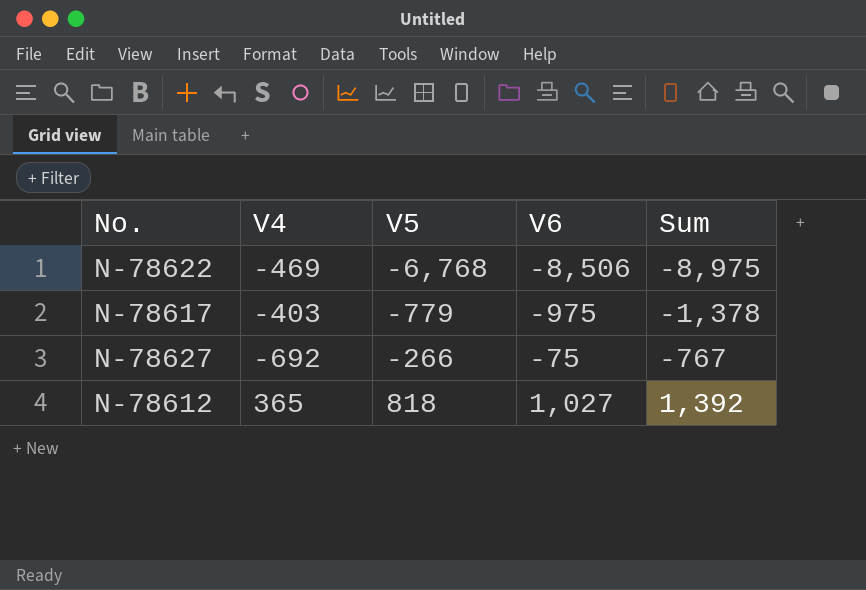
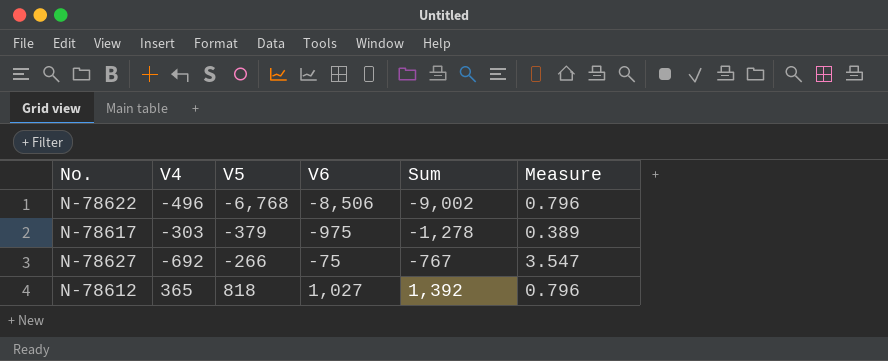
column Measure | formula: none -> [V5] / [V6]
N-78622 | V4: -469 -> -496
N-78622 | Sum: -8,975 -> -9,002
N-78617 | V4: -403 -> -303
N-78617 | V5: -779 -> -379
N-78617 | Sum: -1,378 -> -1,278

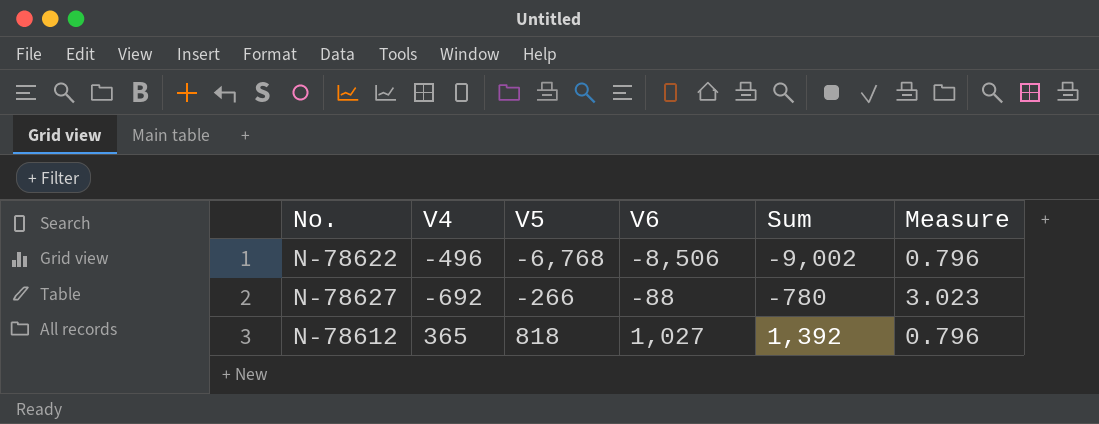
row N-78617: -303 | -379 | -975 | -1,278 | 0.389 -> none
N-78627 | V6: -75 -> -88
N-78627 | Sum: -767 -> -780
N-78627 | Measure: 3.547 -> 3.023

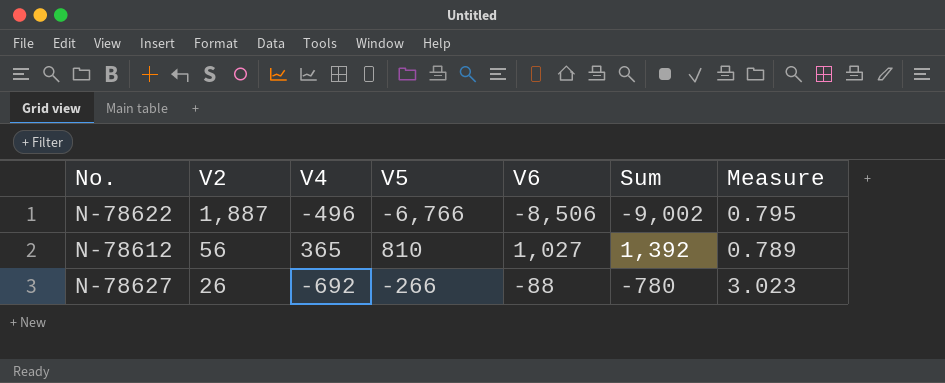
row order: V5 ascending -> V2 descending
column V2 | position: none -> 2
N-78622 | V5: -6,768 -> -6,766
N-78622 | Measure: 0.796 -> 0.795
N-78612 | V5: 818 -> 810
N-78612 | Measure: 0.796 -> 0.789

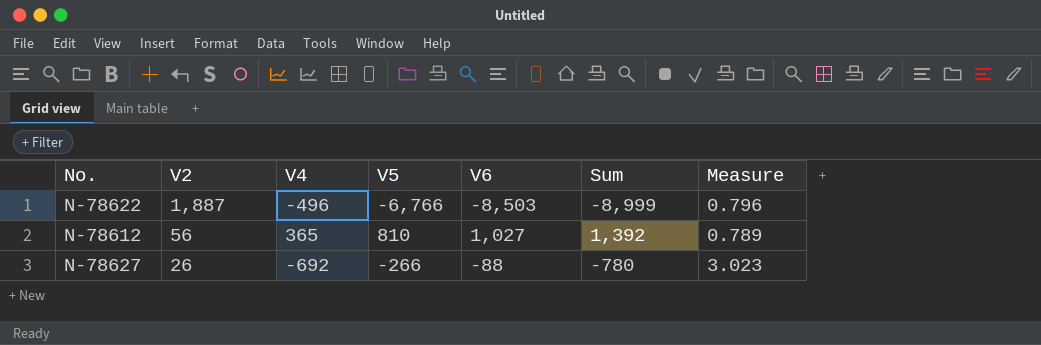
N-78622 | V6: -8,506 -> -8,503
N-78622 | Sum: -9,002 -> -8,999
N-78622 | Measure: 0.795 -> 0.796

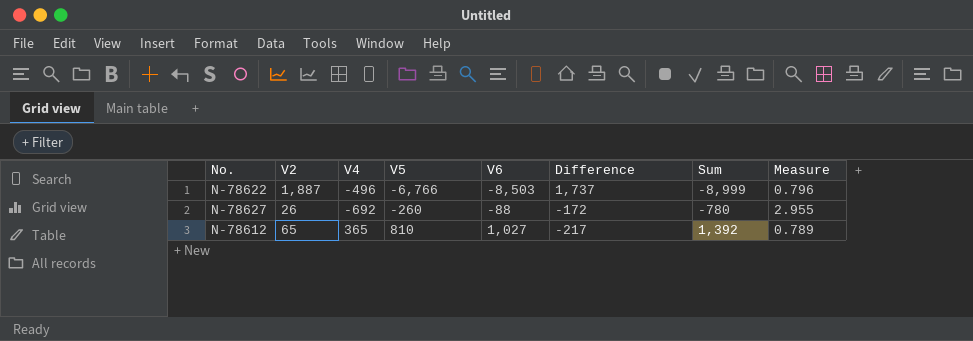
row order: V2 descending -> V5 ascending
column Difference | formula: none -> [V5] - [V6]
N-78627 | V5: -266 -> -260
N-78627 | Measure: 3.023 -> 2.955
N-78612 | V2: 56 -> 65

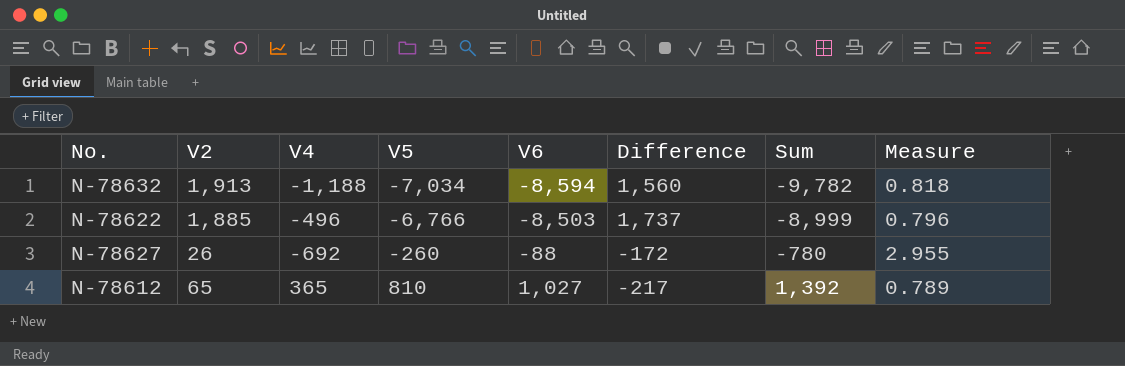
row N-78632: none -> 1,913 | -1,188 | -7,034 | -8,594 | 1,560 | -9,782 | 0.818
N-78622 | V2: 1,887 -> 1,885

